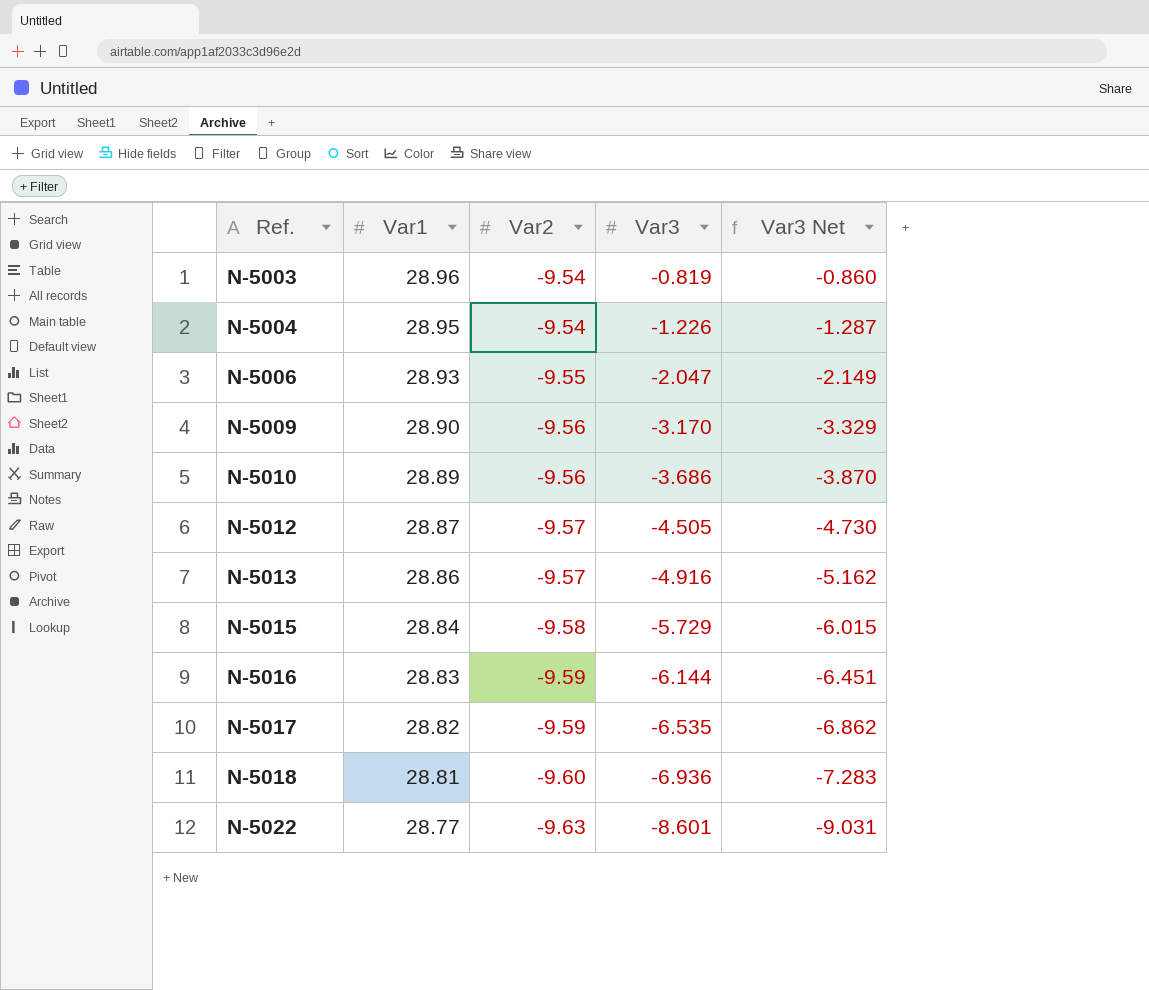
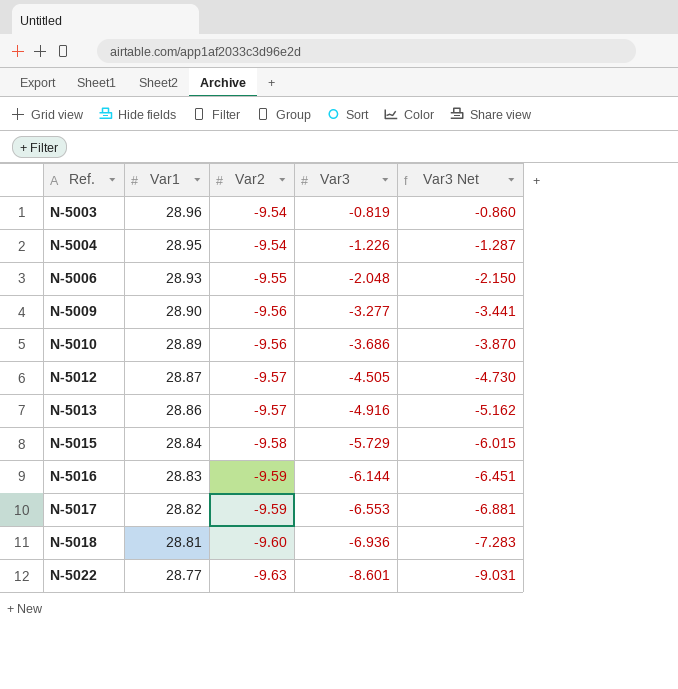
N-5006 | Var3: -2.047 -> -2.048
N-5006 | Var3 Net: -2.149 -> -2.150
N-5009 | Var3: -3.170 -> -3.277
N-5009 | Var3 Net: -3.329 -> -3.441
N-5017 | Var3: -6.535 -> -6.553
N-5017 | Var3 Net: -6.862 -> -6.881

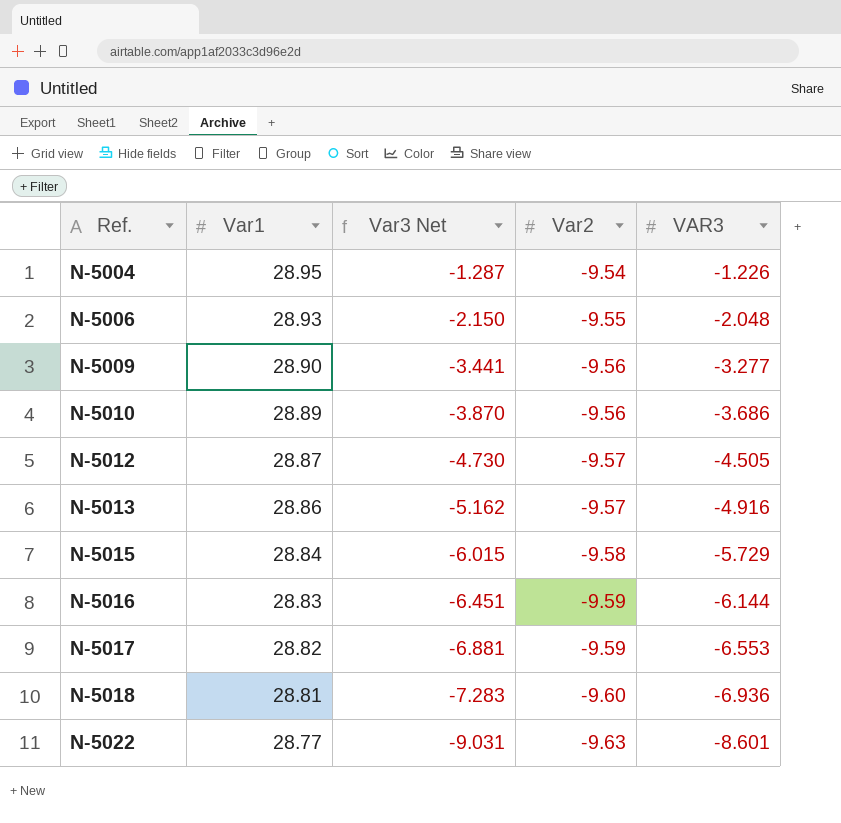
column Var3 Net | position: 5 -> 3
column name: Var3 -> VAR3
row N-5003: 28.96 | -9.54 | -0.819 | -0.860 -> none

